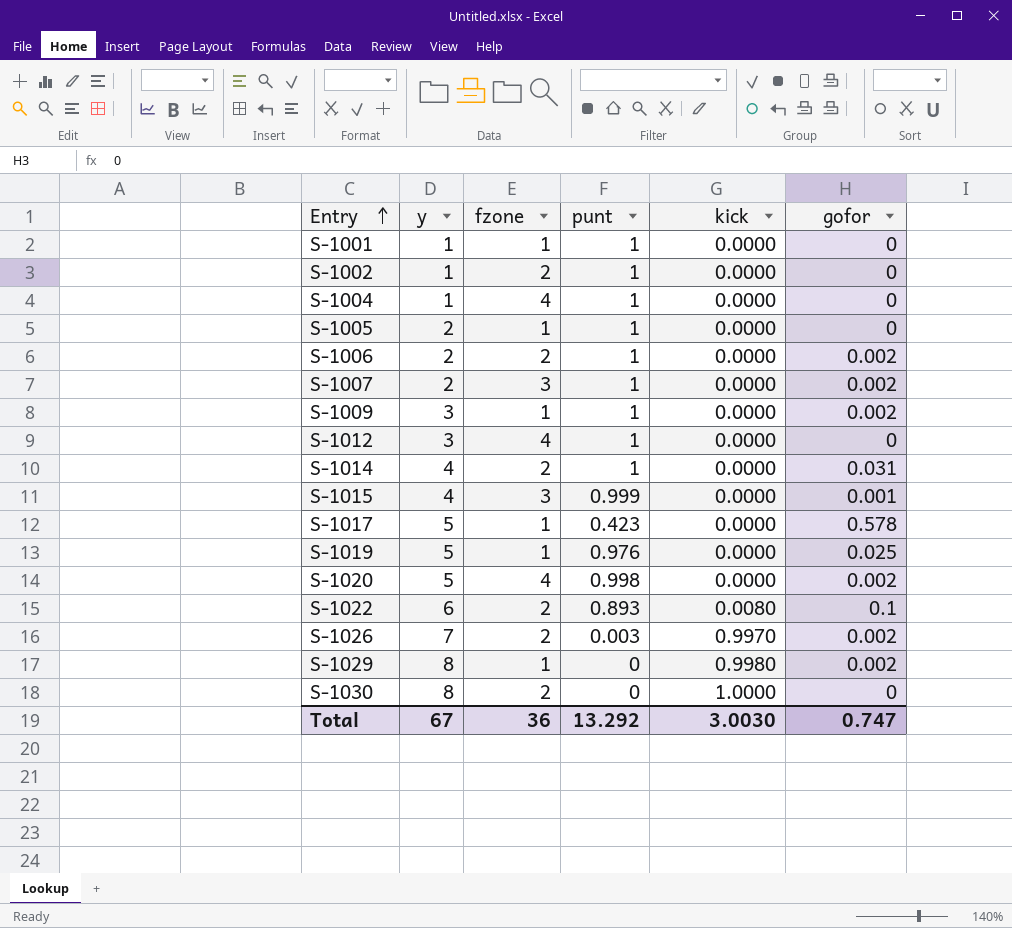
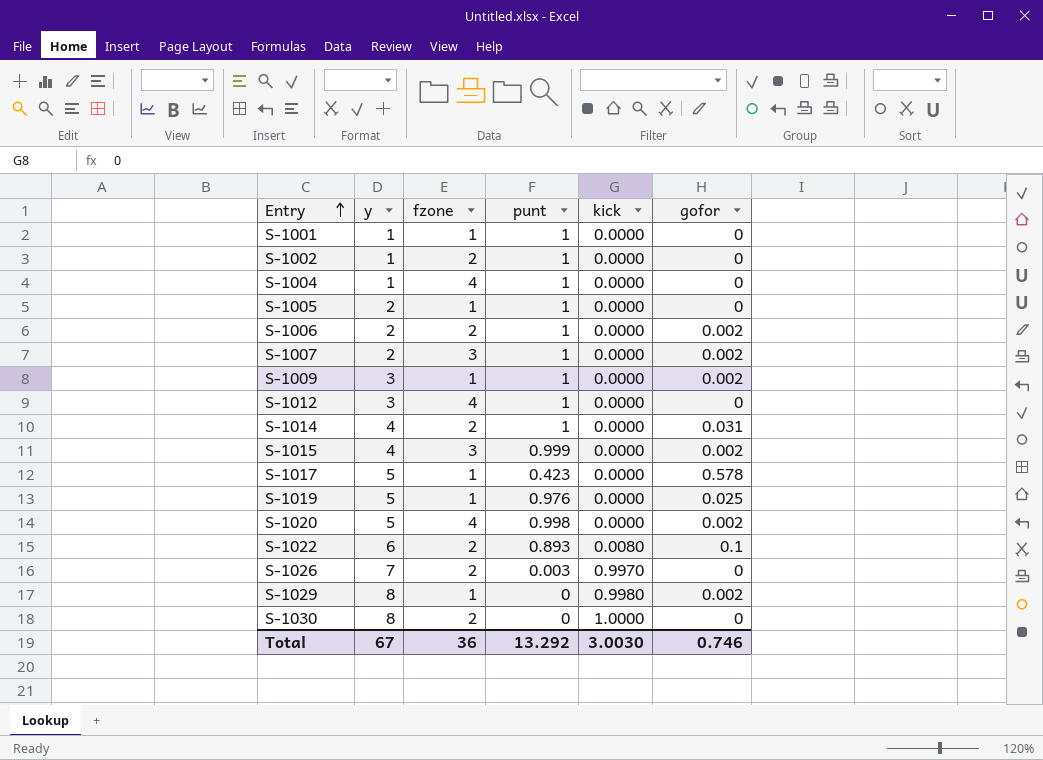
S-1015 | gofor: 0.001 -> 0.002
S-1026 | gofor: 0.002 -> 0
Total | gofor: 0.747 -> 0.746

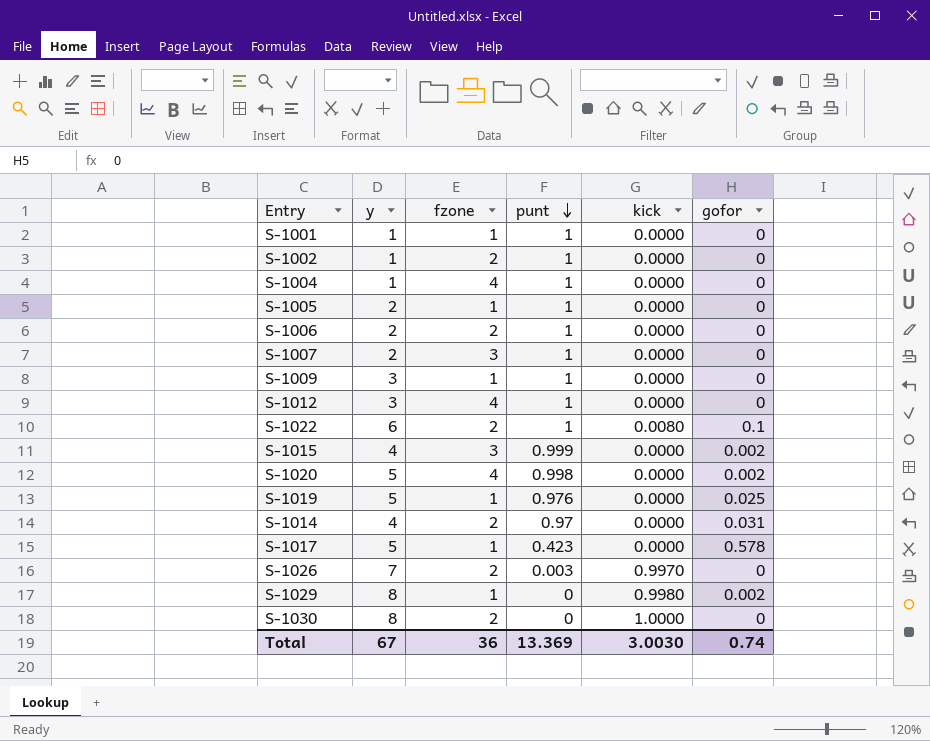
row order: Entry ascending -> punt descending
S-1006 | gofor: 0.002 -> 0
S-1007 | gofor: 0.002 -> 0
S-1009 | gofor: 0.002 -> 0
S-1022 | punt: 0.893 -> 1
S-1014 | punt: 1 -> 0.97
Total | punt: 13.292 -> 13.369
Total | gofor: 0.746 -> 0.74

